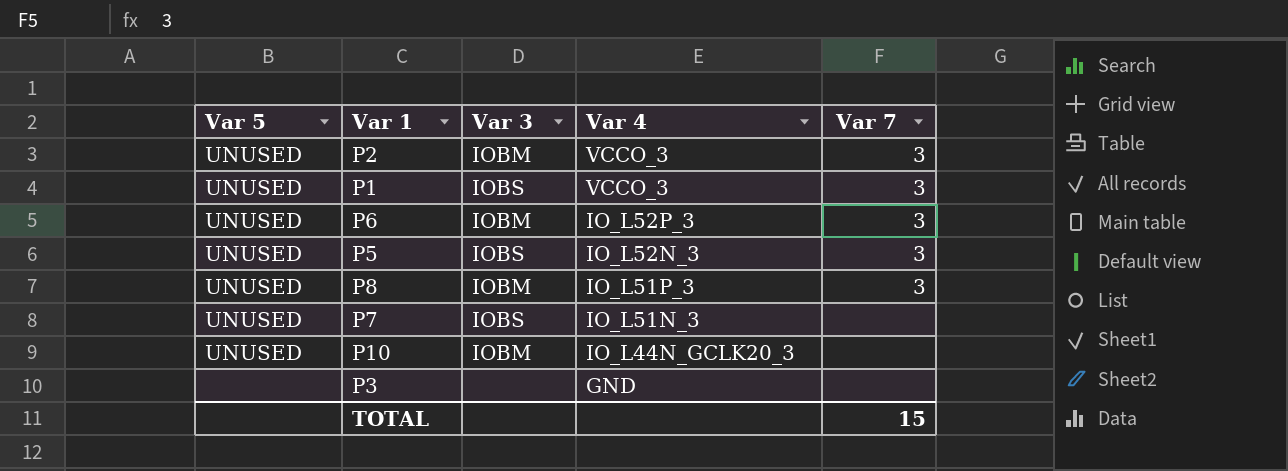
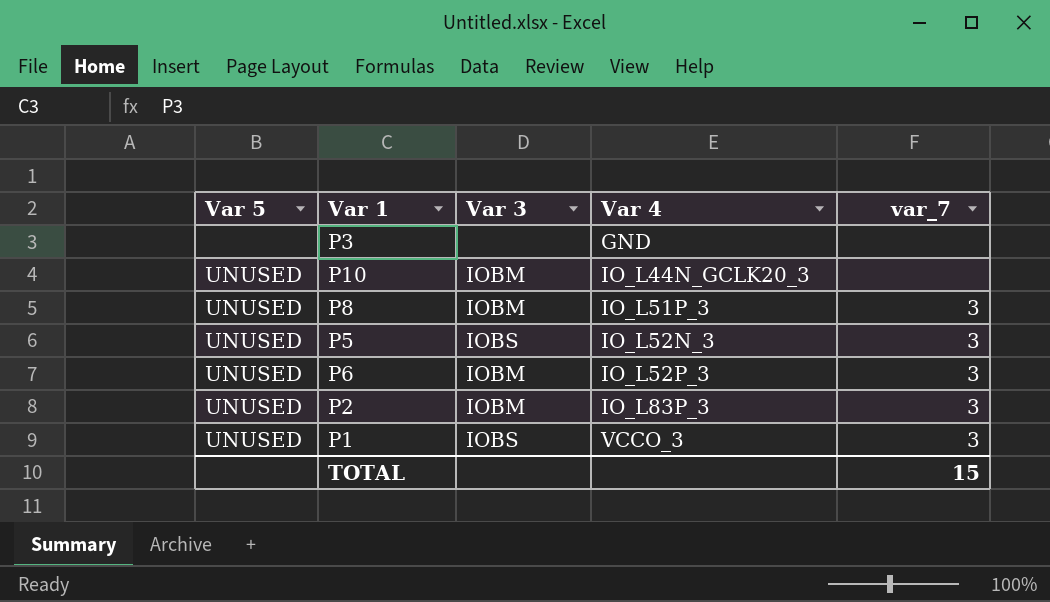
row order: Var 4 descending -> Var 4 ascending
column name: Var 7 -> var_7
row P7: UNUSED | IOBS | IO_L51N_3 | none -> none
P2 | Var 4: VCCO_3 -> IO_L83P_3

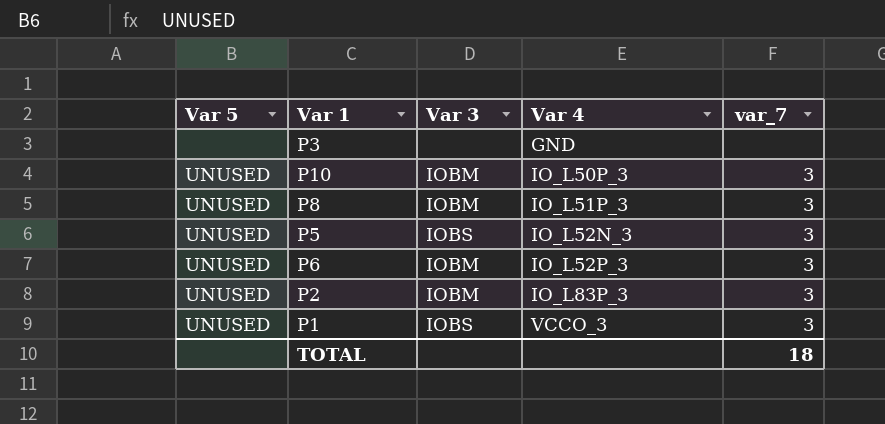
P10 | Var 4: IO_L44N_GCLK20_3 -> IO_L50P_3
P10 | var_7: none -> 3
TOTAL | var_7: 15 -> 18

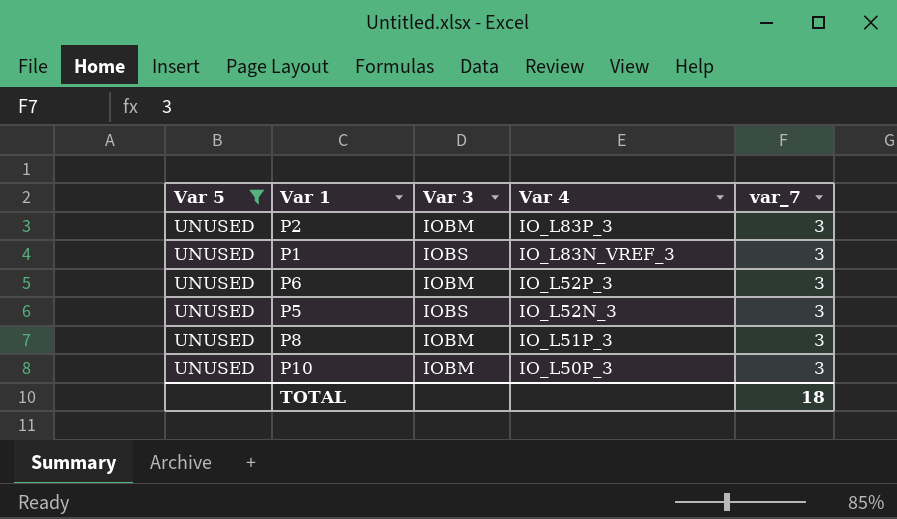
filter: none -> Var 5 = UNUSED
row order: Var 4 ascending -> Var 4 descending
P1 | Var 4: VCCO_3 -> IO_L83N_VREF_3

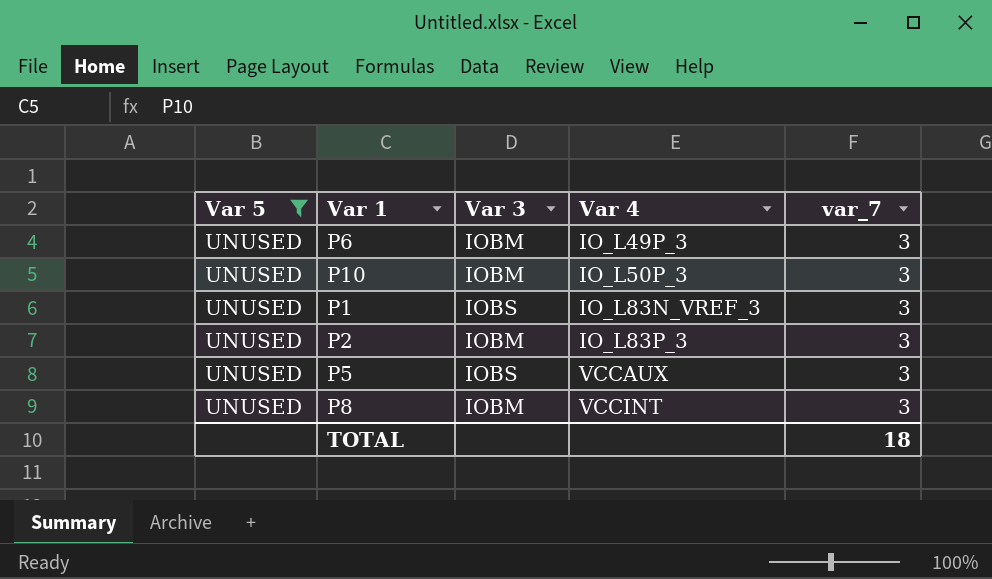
row order: Var 4 descending -> Var 4 ascending
P6 | Var 4: IO_L52P_3 -> IO_L49P_3
P5 | Var 4: IO_L52N_3 -> VCCAUX
P8 | Var 4: IO_L51P_3 -> VCCINT

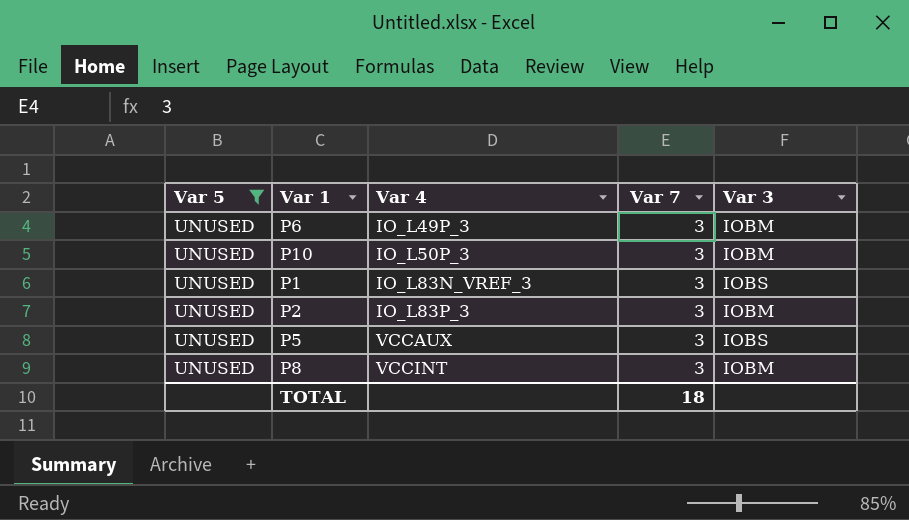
column name: var_7 -> Var 7
column Var 3 | position: 3 -> 5

